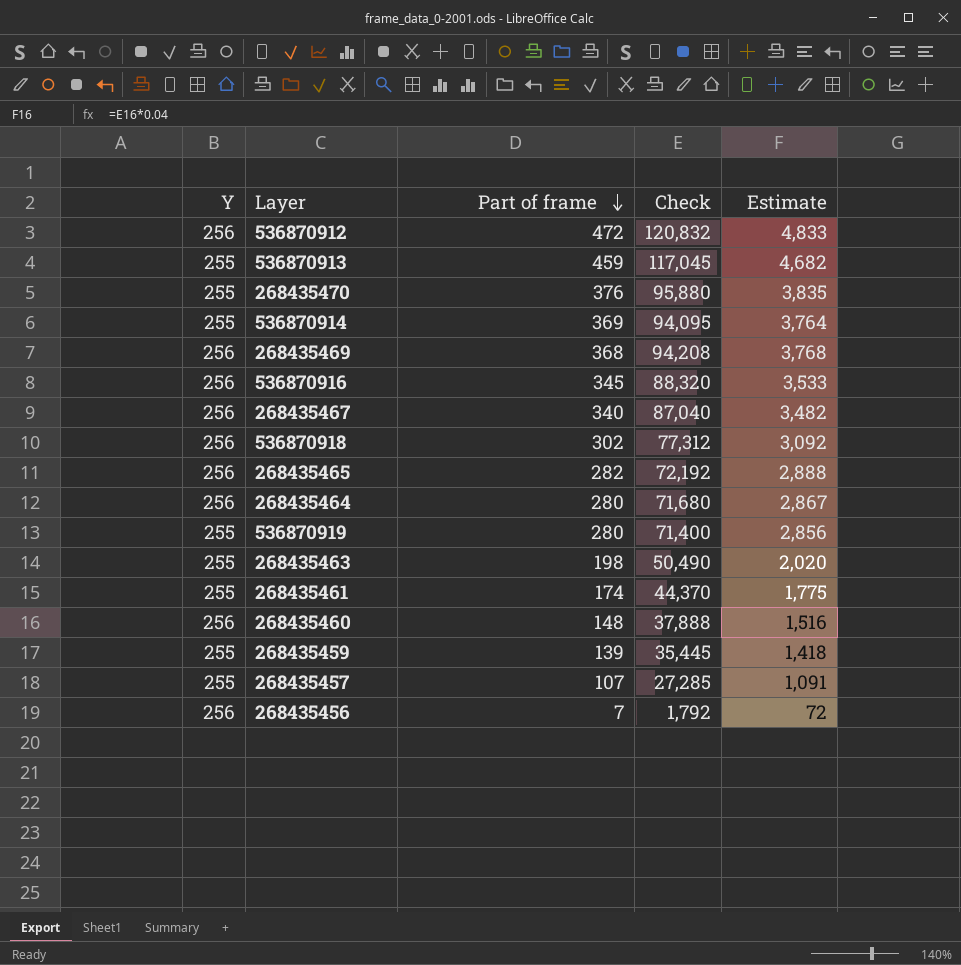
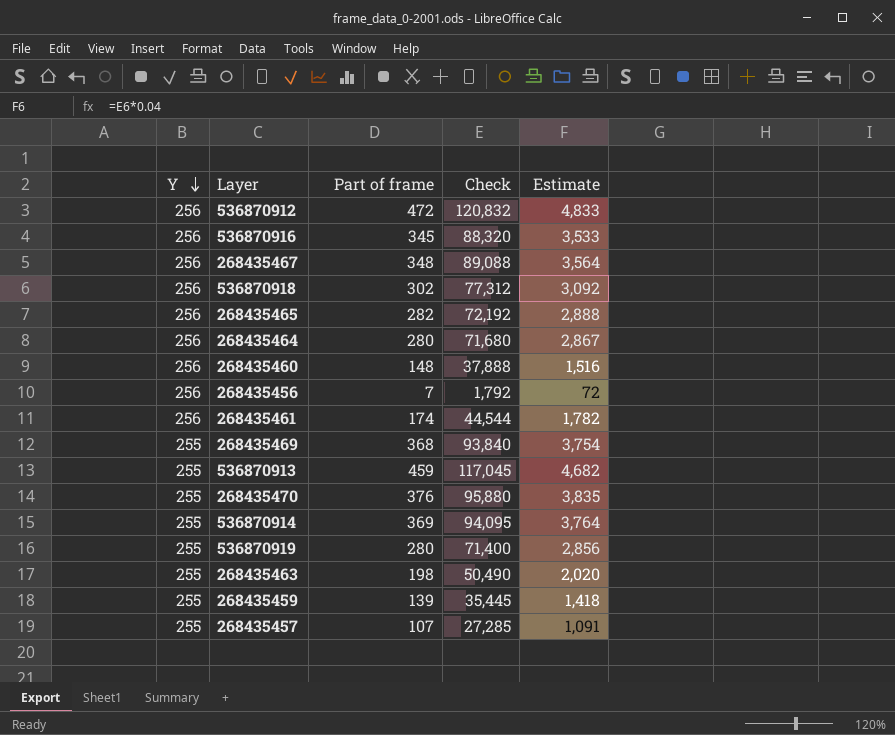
row order: Part of frame descending -> Y descending
268435467 | Part of frame: 340 -> 348
268435467 | Check: 87,040 -> 89,088
268435467 | Estimate: 3,482 -> 3,564
268435461 | Y: 255 -> 256
268435461 | Check: 44,370 -> 44,544
268435461 | Estimate: 1,775 -> 1,782
268435469 | Y: 256 -> 255
268435469 | Check: 94,208 -> 93,840
268435469 | Estimate: 3,768 -> 3,754

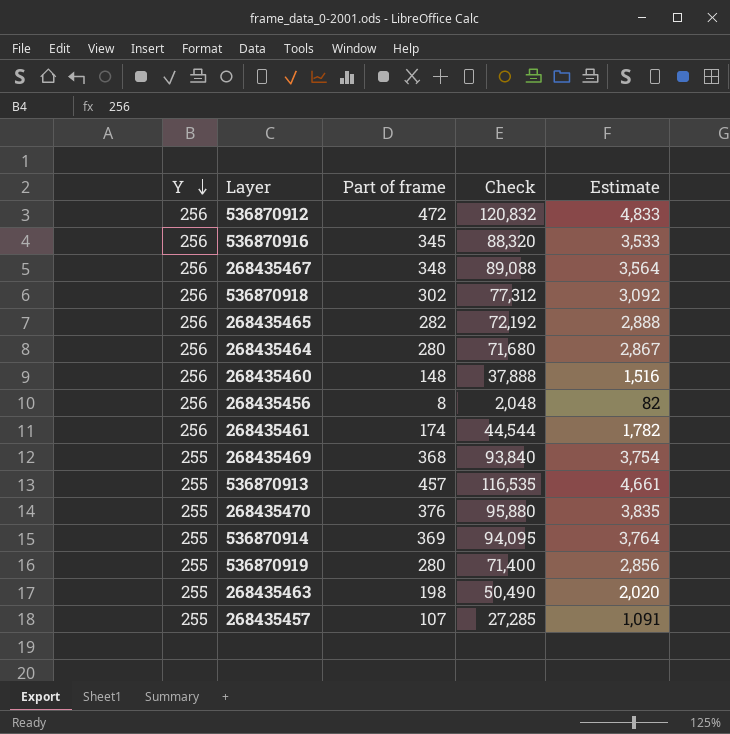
row 268435459: 255 | 139 | 35,445 | 1,418 -> none
268435456 | Part of frame: 7 -> 8
268435456 | Check: 1,792 -> 2,048
268435456 | Estimate: 72 -> 82
536870913 | Part of frame: 459 -> 457
536870913 | Check: 117,045 -> 116,535
536870913 | Estimate: 4,682 -> 4,661

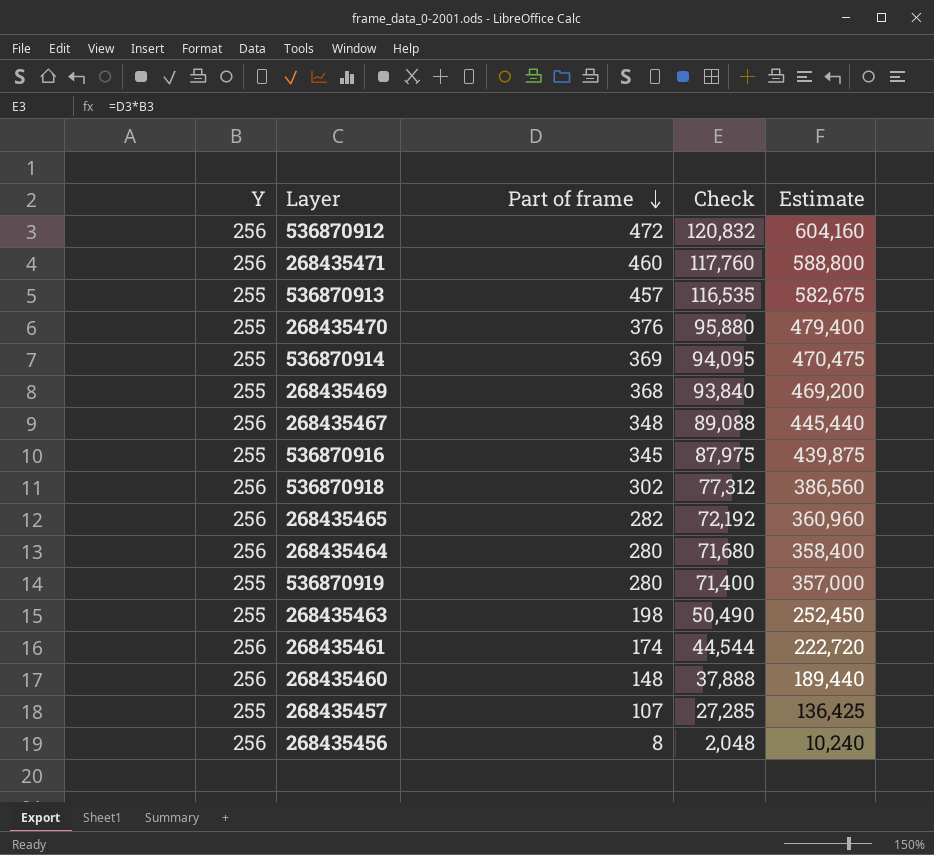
row order: Y descending -> Part of frame descending
column Estimate | formula: [Check] * 0.04 -> [Check] * 5
row 268435471: none -> 256 | 460 | 117,760 | 588,800
536870916 | Y: 256 -> 255
536870916 | Check: 88,320 -> 87,975

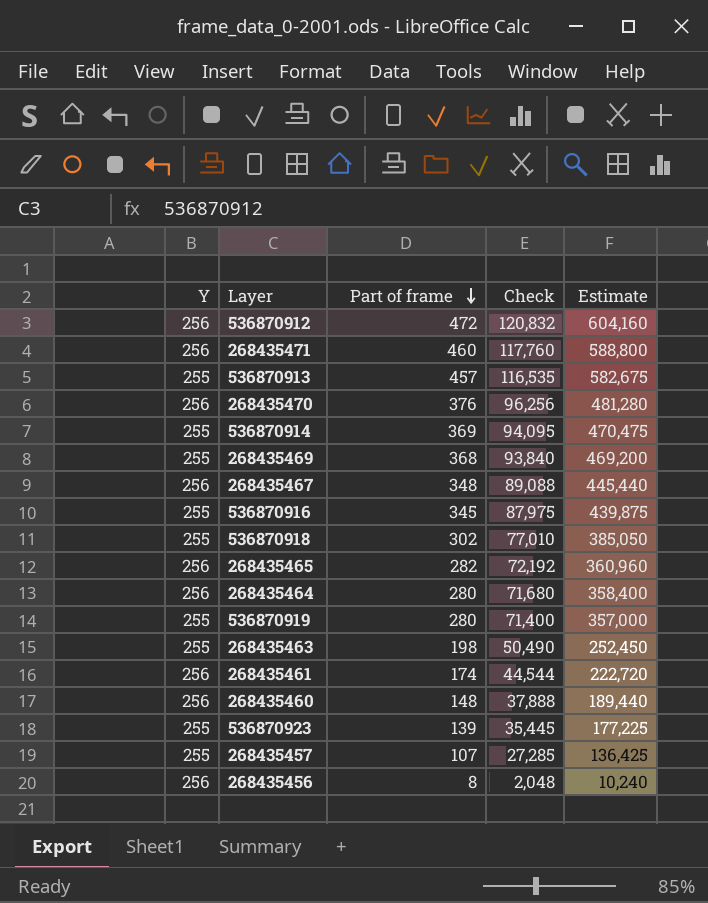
268435470 | Y: 255 -> 256
268435470 | Check: 95,880 -> 96,256
268435470 | Estimate: 479,400 -> 481,280
536870918 | Y: 256 -> 255
536870918 | Check: 77,312 -> 77,010
536870918 | Estimate: 386,560 -> 385,050
row 536870923: none -> 255 | 139 | 35,445 | 177,225

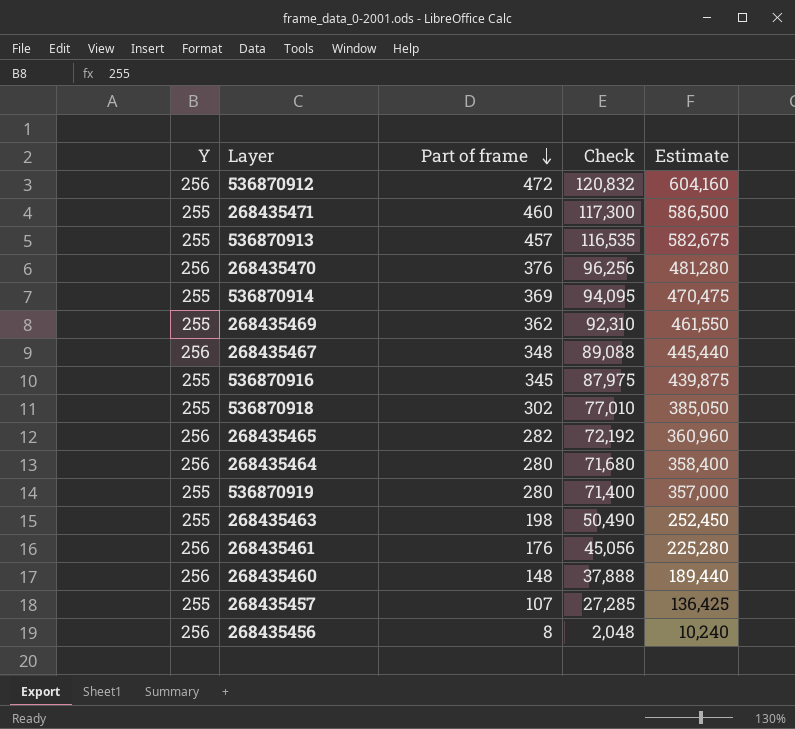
row 536870923: 255 | 139 | 35,445 | 177,225 -> none
268435471 | Y: 256 -> 255
268435471 | Check: 117,760 -> 117,300
268435471 | Estimate: 588,800 -> 586,500
268435469 | Part of frame: 368 -> 362
268435469 | Check: 93,840 -> 92,310
268435469 | Estimate: 469,200 -> 461,550
268435461 | Part of frame: 174 -> 176
268435461 | Check: 44,544 -> 45,056
268435461 | Estimate: 222,720 -> 225,280

